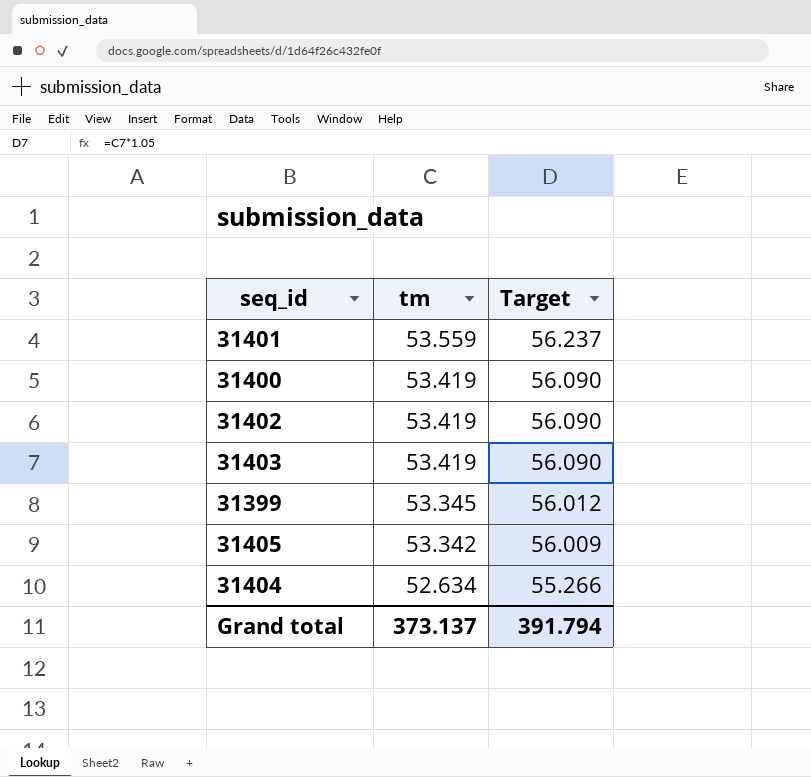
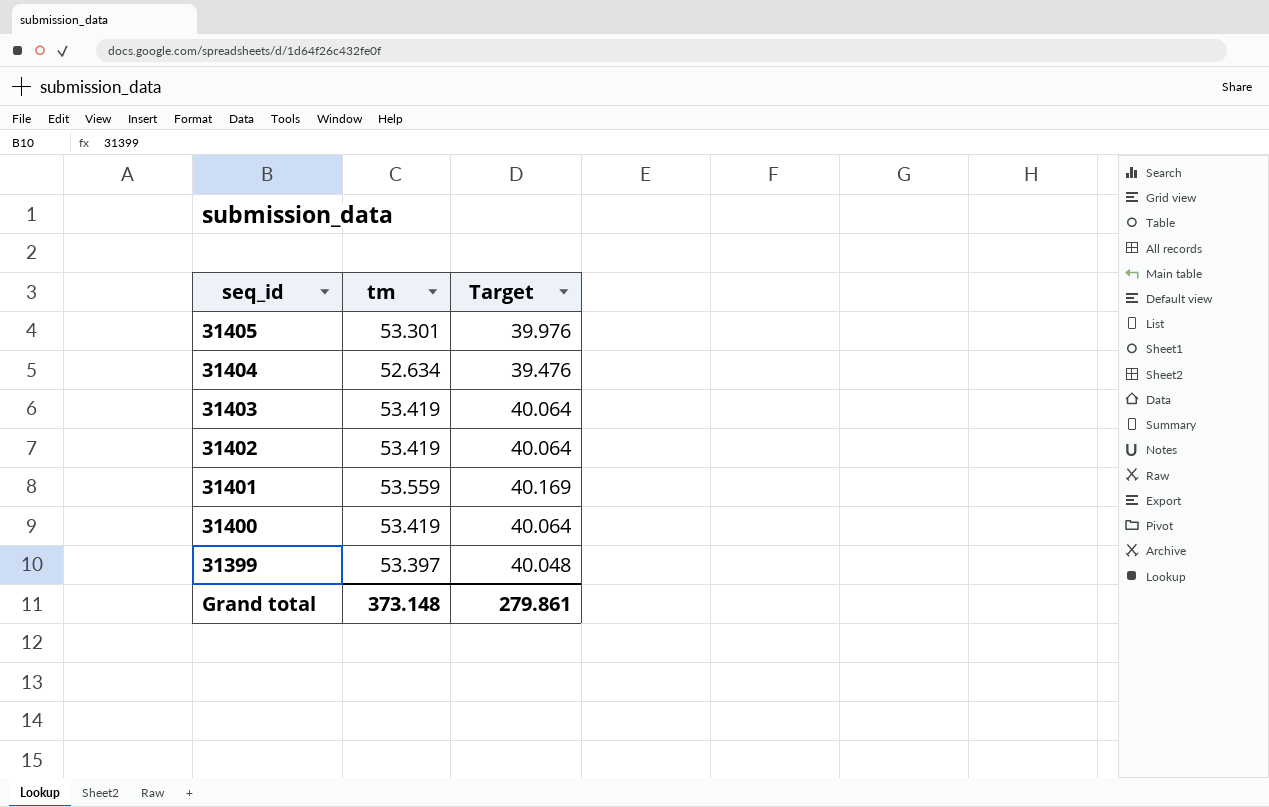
row order: tm descending -> seq_id descending
column Target | formula: [tm] * 1.05 -> [tm] * 0.75
31405 | tm: 53.342 -> 53.301
31399 | tm: 53.345 -> 53.397
Grand total | tm: 373.137 -> 373.148
Grand total | Target: 391.794 -> 279.861

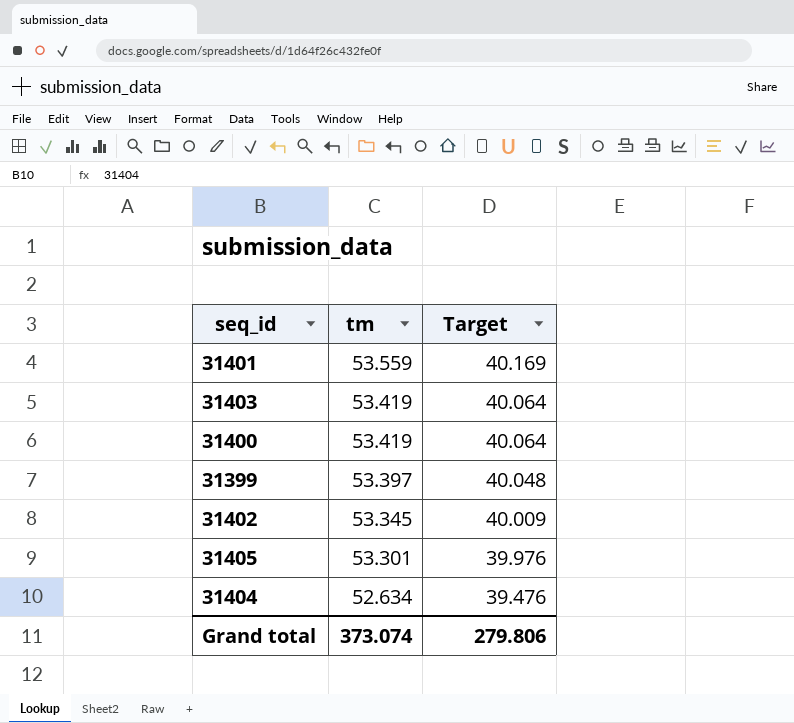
row order: seq_id descending -> tm descending
31402 | tm: 53.419 -> 53.345
31402 | Target: 40.064 -> 40.009
Grand total | tm: 373.148 -> 373.074
Grand total | Target: 279.861 -> 279.806

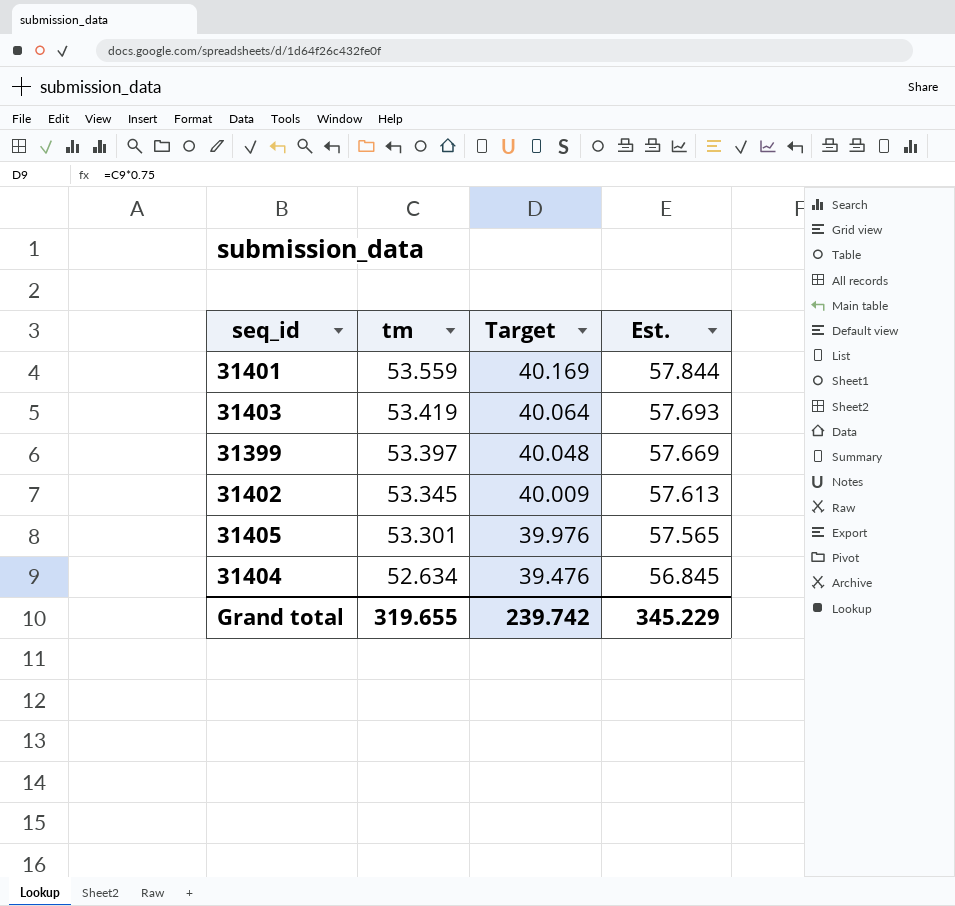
column Est. | formula: none -> [tm] * 1.08
row 31400: 53.419 | 40.064 -> none
Grand total | tm: 373.074 -> 319.655
Grand total | Target: 279.806 -> 239.742

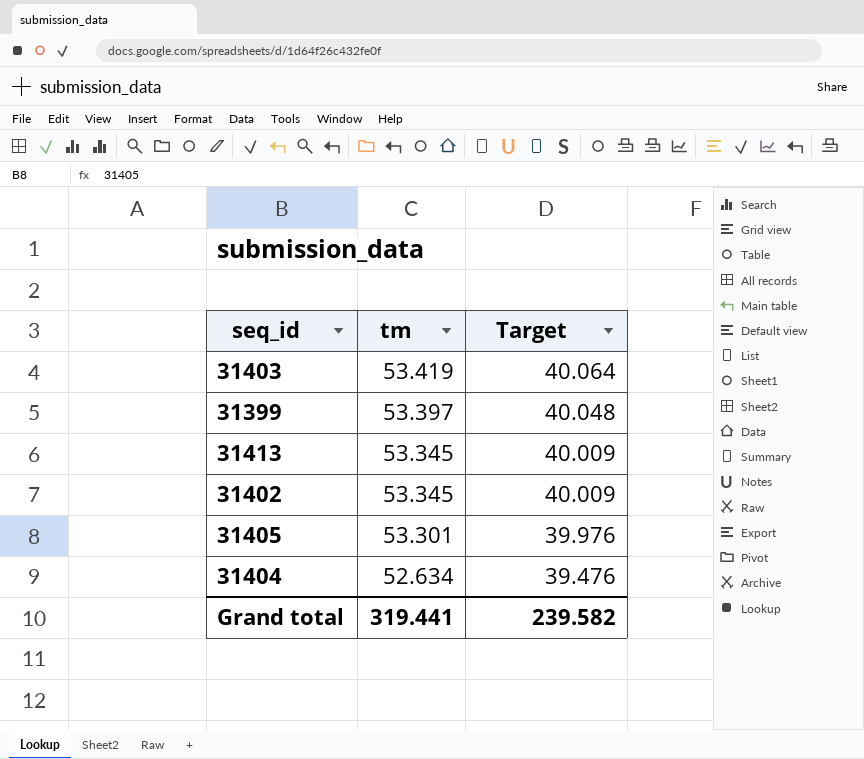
column Est. | formula: [tm] * 1.08 -> none
row 31401: 53.559 | 40.169 | 57.844 -> none
row 31413: none -> 53.345 | 40.009
Grand total | tm: 319.655 -> 319.441
Grand total | Target: 239.742 -> 239.582

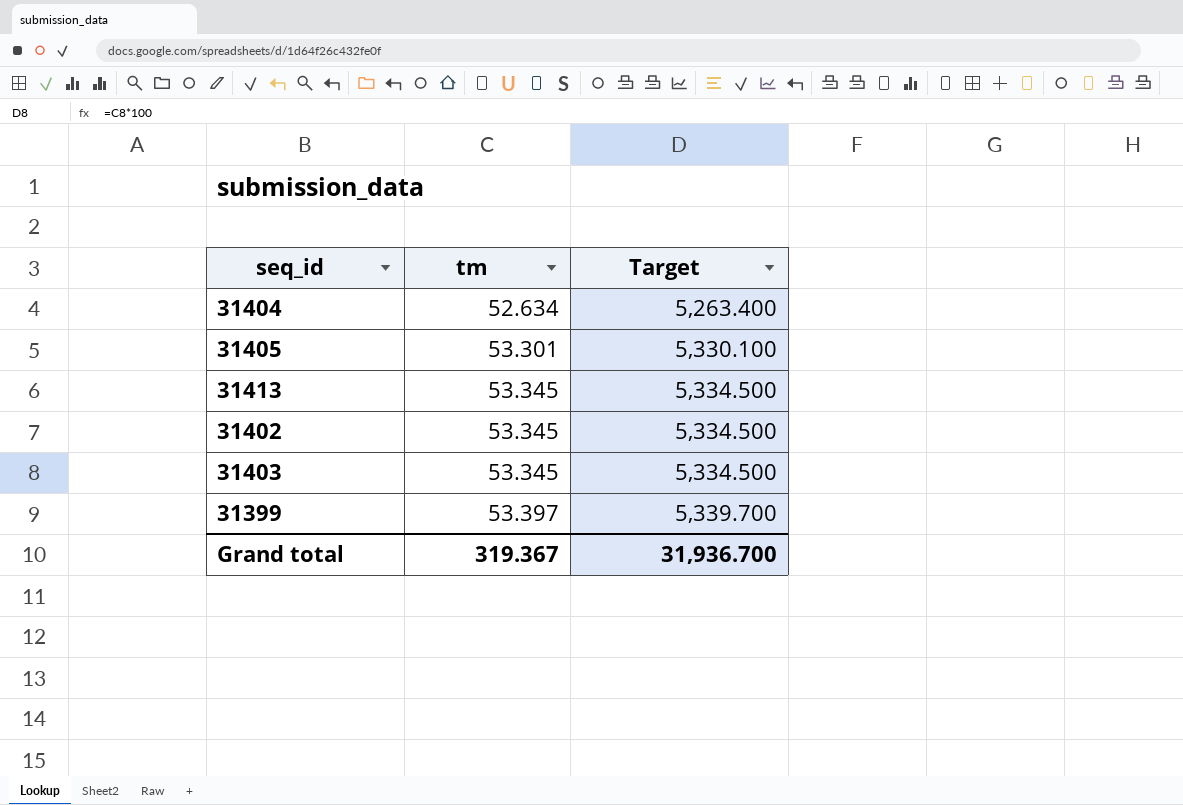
row order: tm descending -> tm ascending
column Target | formula: [tm] * 0.75 -> [tm] * 100
31403 | tm: 53.419 -> 53.345
Grand total | tm: 319.441 -> 319.367
Grand total | Target: 239.582 -> 31,936.700

